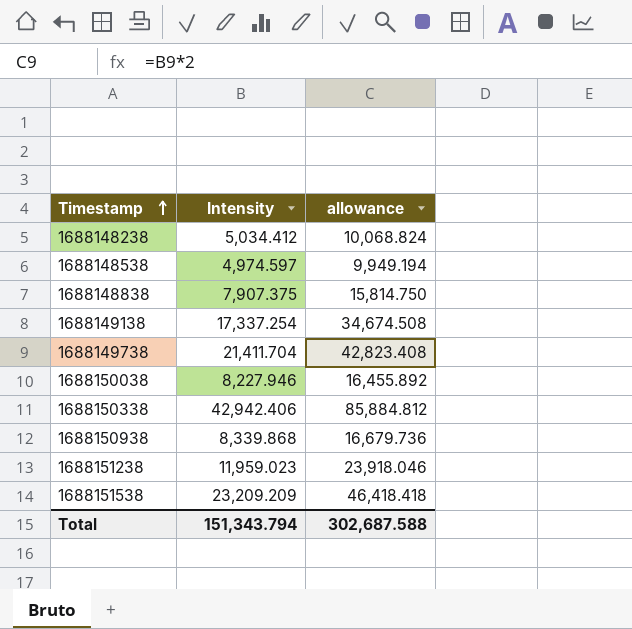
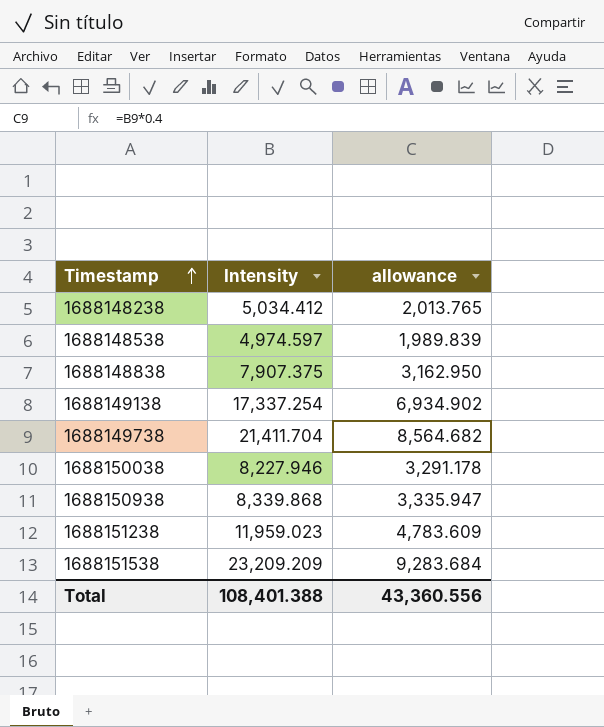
column allowance | formula: [Intensity] * 2 -> [Intensity] * 0.4
row 1688150338: 42,942.406 | 85,884.812 -> none
Total | Intensity: 151,343.794 -> 108,401.388
Total | allowance: 302,687.588 -> 43,360.556

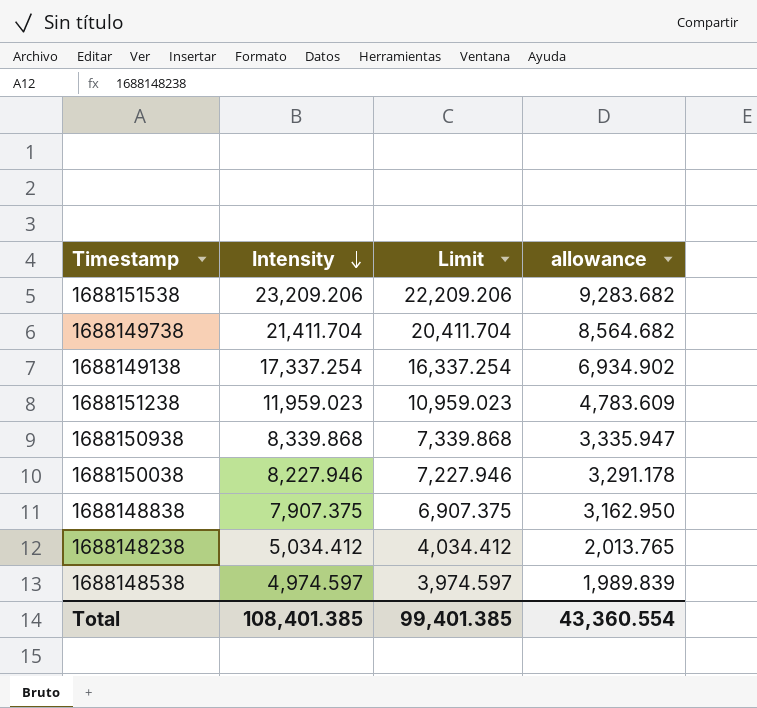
row order: Timestamp ascending -> Intensity descending
column Limit | formula: none -> [Intensity] - 1000
1688151538 | Intensity: 23,209.209 -> 23,209.206
1688151538 | allowance: 9,283.684 -> 9,283.682
Total | Intensity: 108,401.388 -> 108,401.385
Total | allowance: 43,360.556 -> 43,360.554

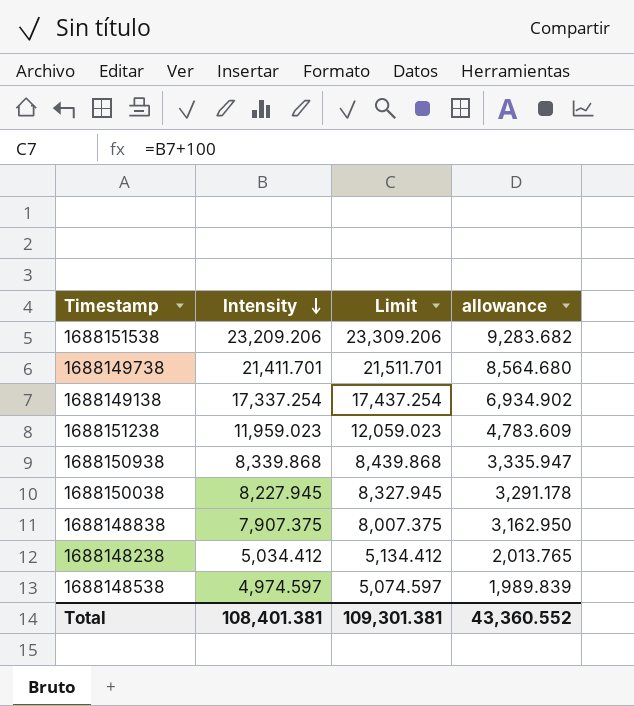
column Limit | formula: [Intensity] - 1000 -> [Intensity] + 100
1688149738 | Intensity: 21,411.704 -> 21,411.701
1688149738 | allowance: 8,564.682 -> 8,564.680
1688150038 | Intensity: 8,227.946 -> 8,227.945
Total | Intensity: 108,401.385 -> 108,401.381
Total | Limit: 99,401.385 -> 109,301.381
Total | allowance: 43,360.554 -> 43,360.552

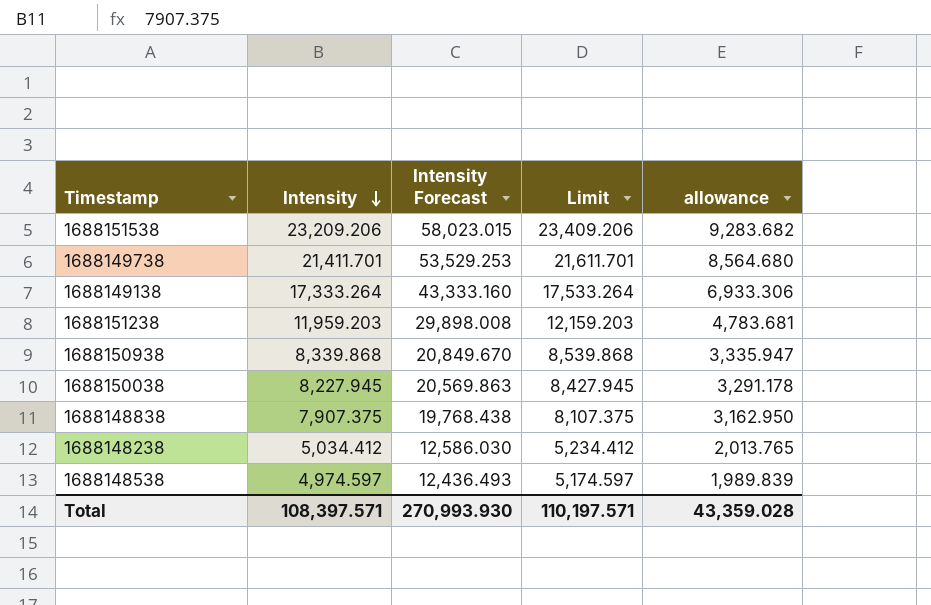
column Intensity Forecast | formula: none -> [Intensity] * 2.5
column Limit | formula: [Intensity] + 100 -> [Intensity] + 200
1688149138 | Intensity: 17,337.254 -> 17,333.264
1688149138 | allowance: 6,934.902 -> 6,933.306
1688151238 | Intensity: 11,959.023 -> 11,959.203
1688151238 | allowance: 4,783.609 -> 4,783.681
Total | Intensity: 108,401.381 -> 108,397.571
Total | Limit: 109,301.381 -> 110,197.571
Total | allowance: 43,360.552 -> 43,359.028

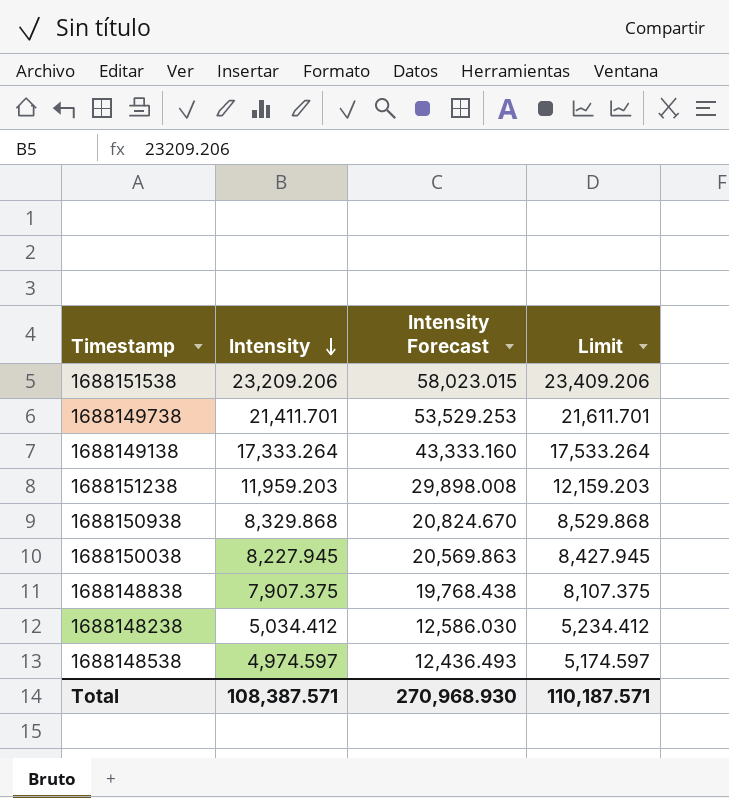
column allowance | formula: [Intensity] * 0.4 -> none
1688150938 | Intensity: 8,339.868 -> 8,329.868
1688150938 | Intensity Forecast: 20,849.670 -> 20,824.670
1688150938 | Limit: 8,539.868 -> 8,529.868
Total | Intensity: 108,397.571 -> 108,387.571
Total | Intensity Forecast: 270,993.930 -> 270,968.930
Total | Limit: 110,197.571 -> 110,187.571

